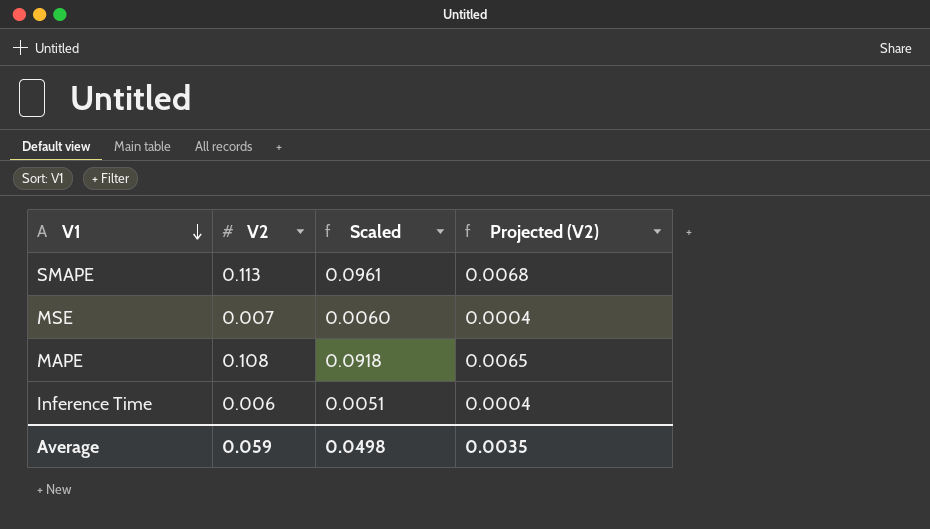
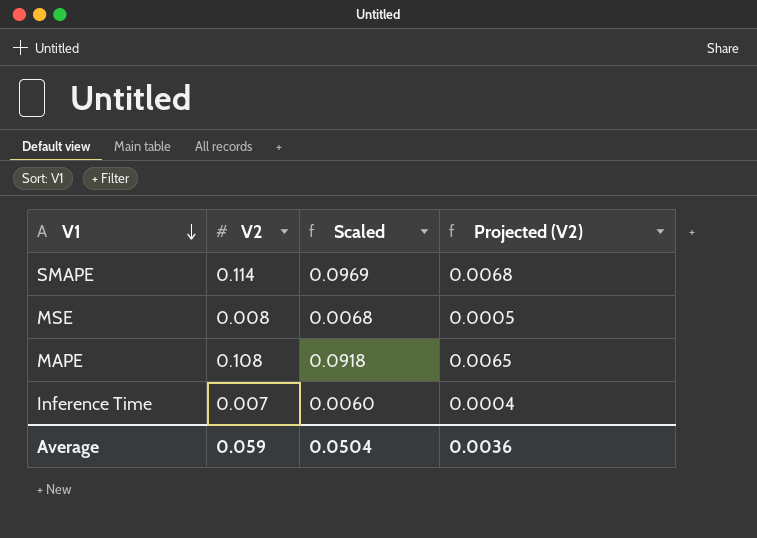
SMAPE | V2: 0.113 -> 0.114
SMAPE | Scaled: 0.0961 -> 0.0969
MSE | V2: 0.007 -> 0.008
MSE | Scaled: 0.0060 -> 0.0068
MSE | Projected (V2): 0.0004 -> 0.0005
Inference Time | V2: 0.006 -> 0.007
Inference Time | Scaled: 0.0051 -> 0.0060
Average | Scaled: 0.0498 -> 0.0504
Average | Projected (V2): 0.0035 -> 0.0036

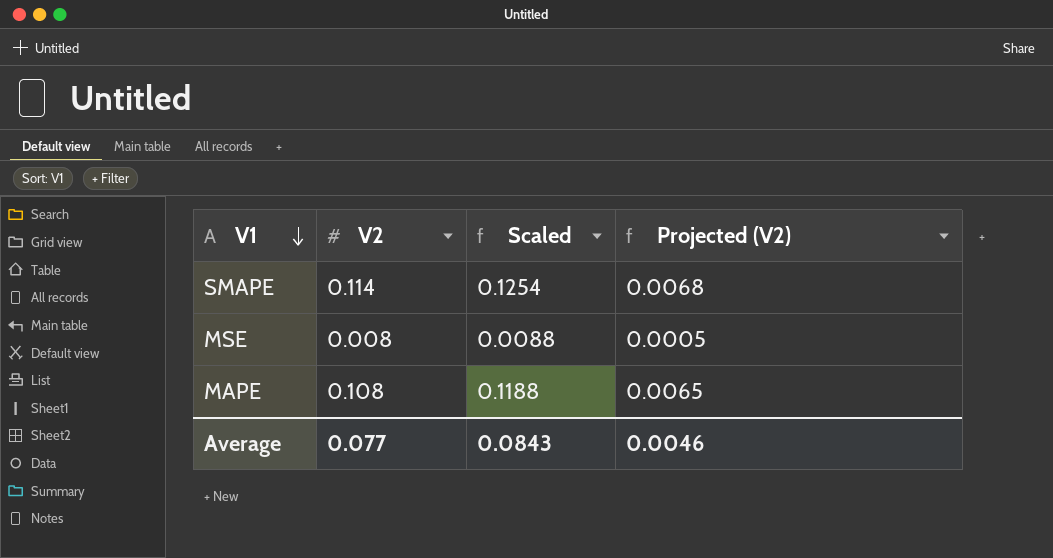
column Scaled | formula: [V2] * 0.85 -> [V2] * 1.1
row Inference Time: 0.007 | 0.0060 | 0.0004 -> none
Average | V2: 0.059 -> 0.077
Average | Scaled: 0.0504 -> 0.0843
Average | Projected (V2): 0.0036 -> 0.0046

